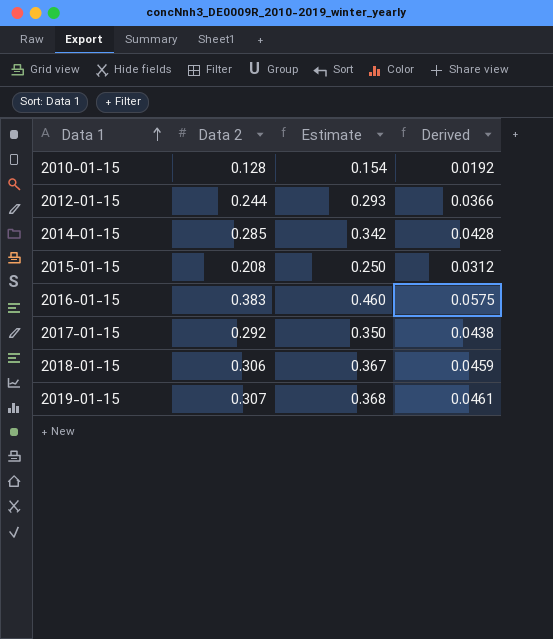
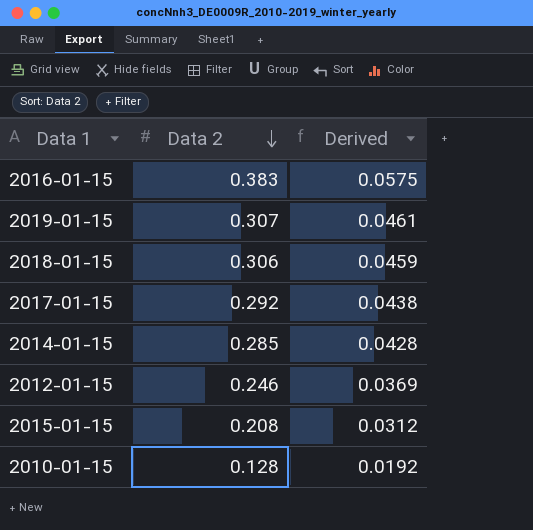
row order: Data 1 ascending -> Data 2 descending
column Estimate | formula: [Data 2] * 1.2 -> none
2012-01-15 | Data 2: 0.244 -> 0.246
2012-01-15 | Derived: 0.0366 -> 0.0369

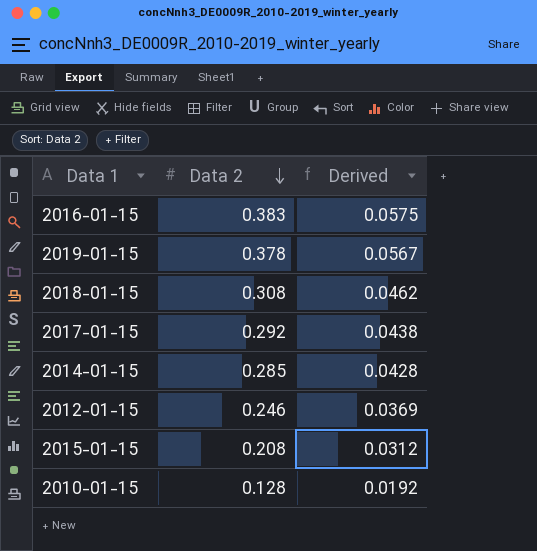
2019-01-15 | Data 2: 0.307 -> 0.378
2019-01-15 | Derived: 0.0461 -> 0.0567
2018-01-15 | Data 2: 0.306 -> 0.308
2018-01-15 | Derived: 0.0459 -> 0.0462

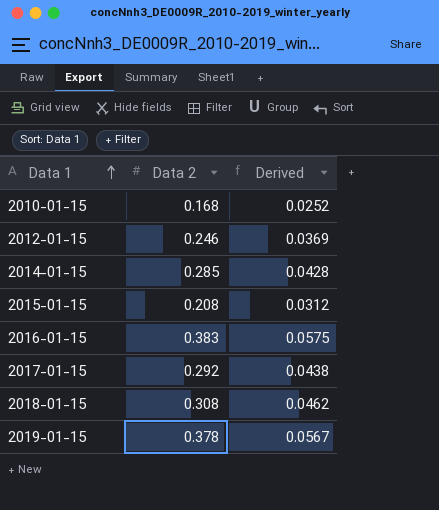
row order: Data 2 descending -> Data 1 ascending
2010-01-15 | Data 2: 0.128 -> 0.168
2010-01-15 | Derived: 0.0192 -> 0.0252

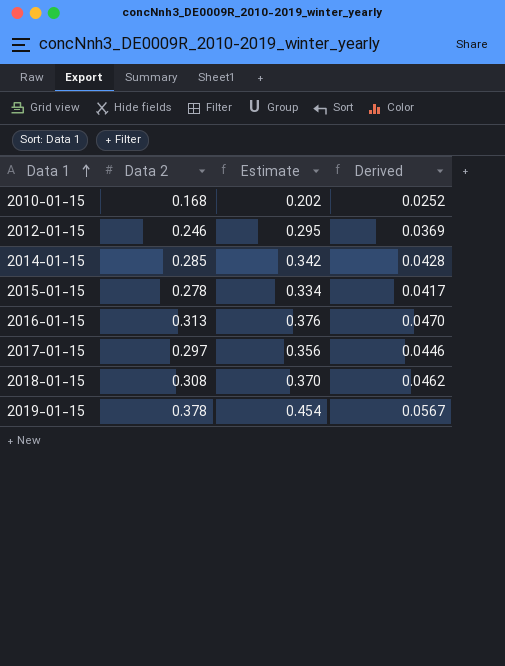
column Estimate | formula: none -> [Data 2] * 1.2
2015-01-15 | Data 2: 0.208 -> 0.278
2015-01-15 | Derived: 0.0312 -> 0.0417
2016-01-15 | Data 2: 0.383 -> 0.313
2016-01-15 | Derived: 0.0575 -> 0.0470
2017-01-15 | Data 2: 0.292 -> 0.297
2017-01-15 | Derived: 0.0438 -> 0.0446

